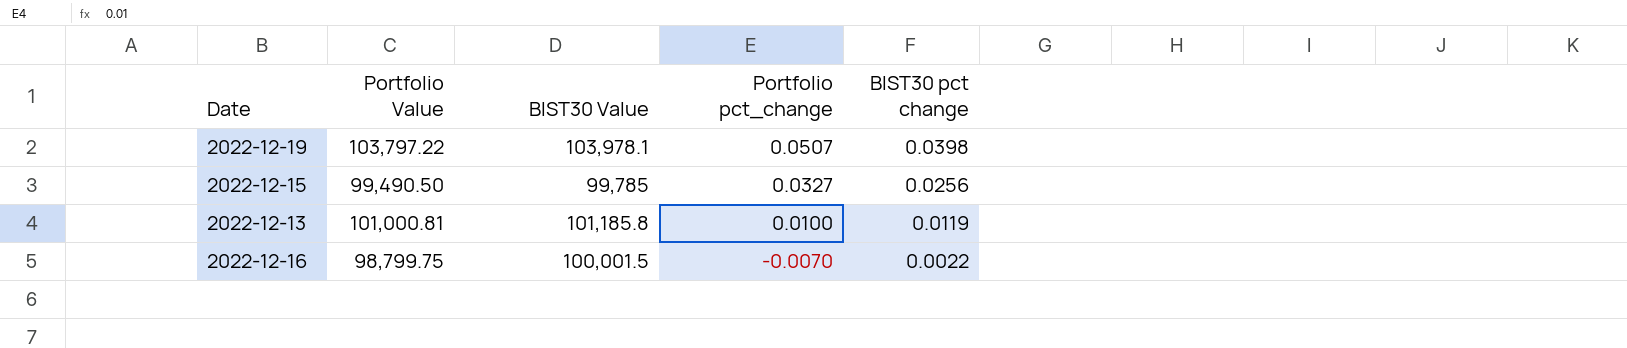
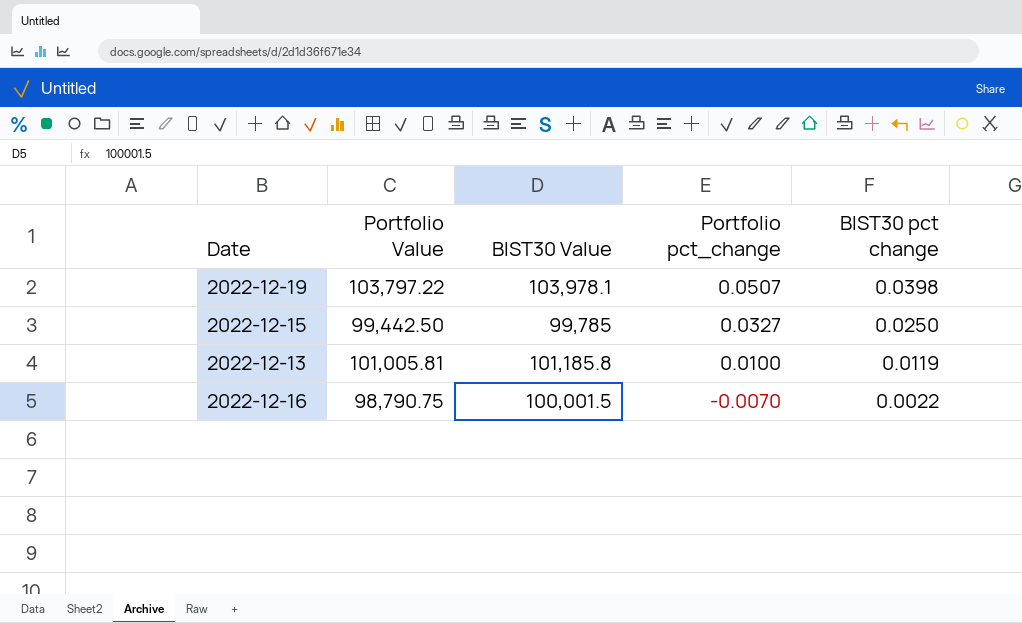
2022-12-15 | Portfolio Value: 99,490.50 -> 99,442.50
2022-12-15 | BIST30 pct change: 0.0256 -> 0.0250
2022-12-13 | Portfolio Value: 101,000.81 -> 101,005.81
2022-12-16 | Portfolio Value: 98,799.75 -> 98,790.75

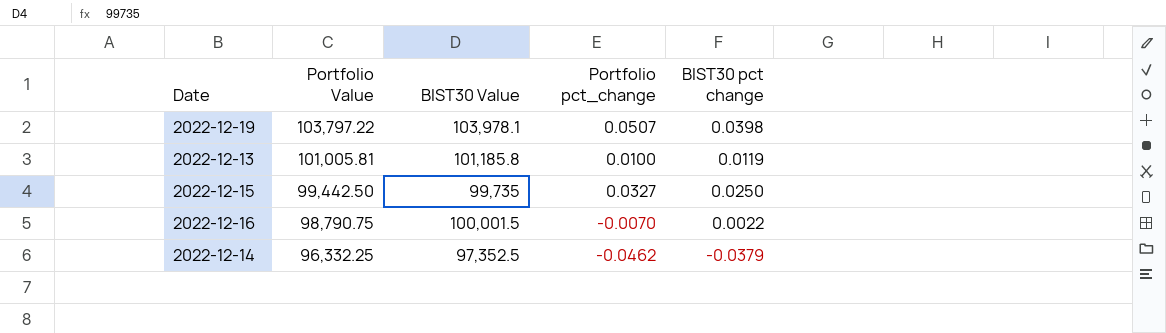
row order: Portfolio pct_change descending -> Portfolio Value descending
2022-12-15 | BIST30 Value: 99,785 -> 99,735
row 2022-12-14: none -> 96,332.25 | 97,352.5 | -0.0462 | -0.0379

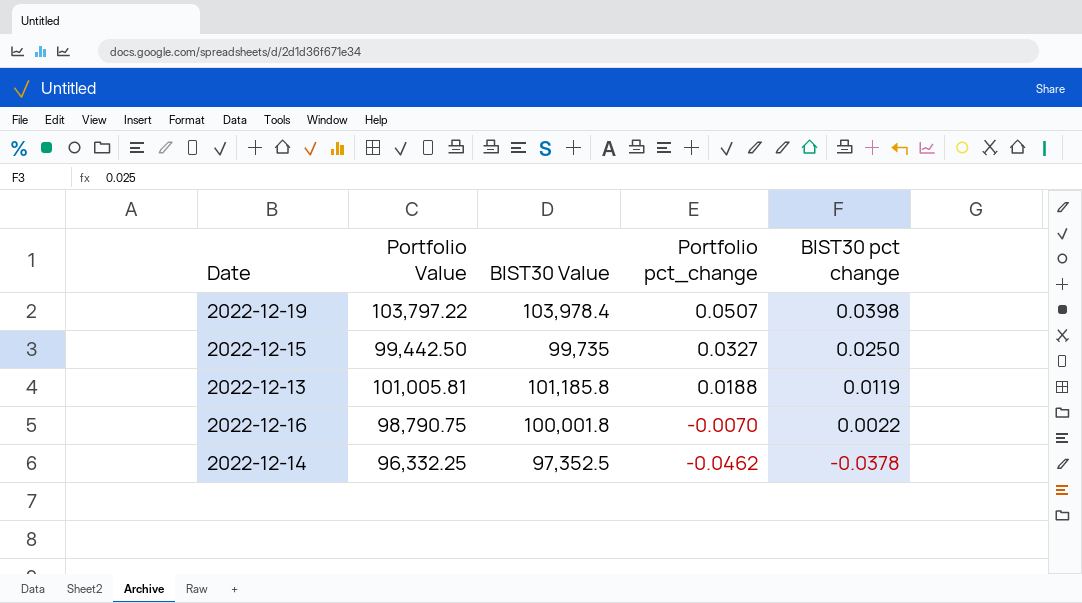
row order: Portfolio Value descending -> Portfolio pct_change descending
2022-12-19 | BIST30 Value: 103,978.1 -> 103,978.4
2022-12-13 | Portfolio pct_change: 0.0100 -> 0.0188
2022-12-16 | BIST30 Value: 100,001.5 -> 100,001.8
2022-12-14 | BIST30 pct change: -0.0379 -> -0.0378

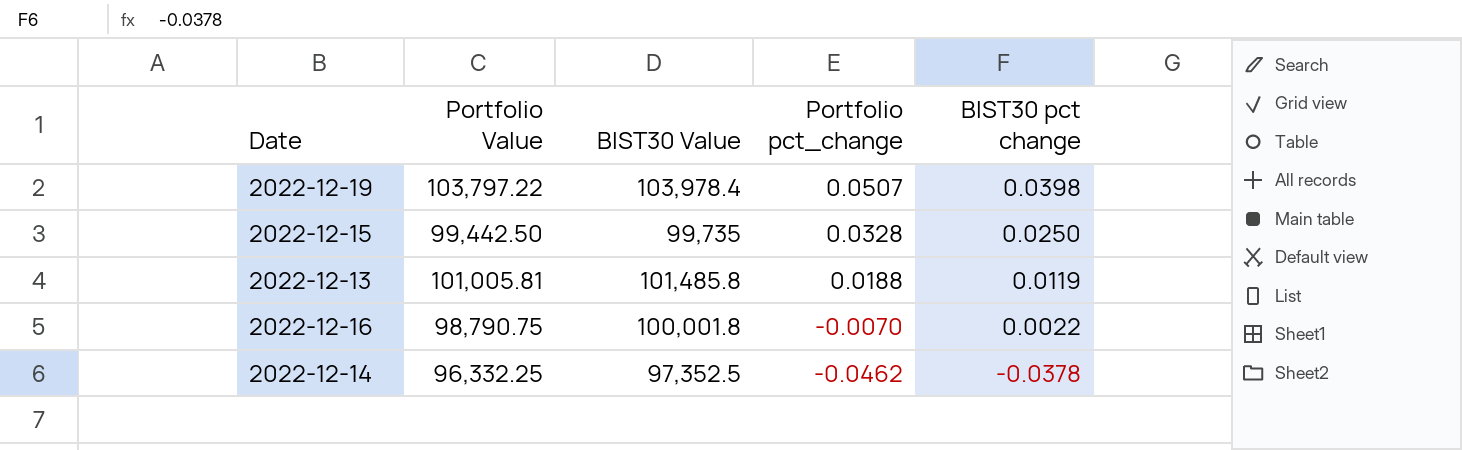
2022-12-15 | Portfolio pct_change: 0.0327 -> 0.0328
2022-12-13 | BIST30 Value: 101,185.8 -> 101,485.8

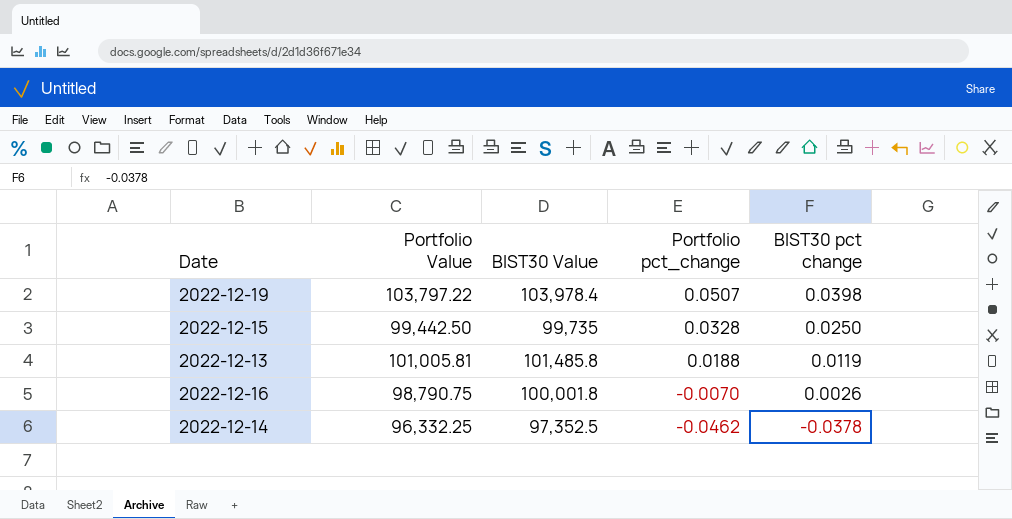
2022-12-16 | BIST30 pct change: 0.0022 -> 0.0026

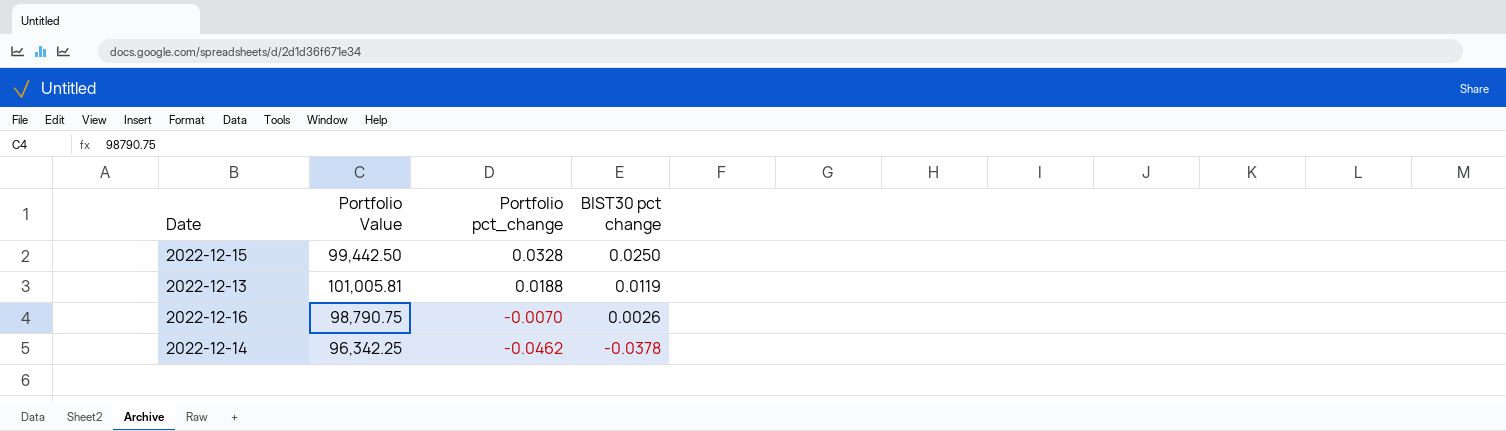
column BIST30 Value | position: 3 -> none
row 2022-12-19: 103,797.22 | 103,978.4 | 0.0507 | 0.0398 -> none
2022-12-14 | Portfolio Value: 96,332.25 -> 96,342.25

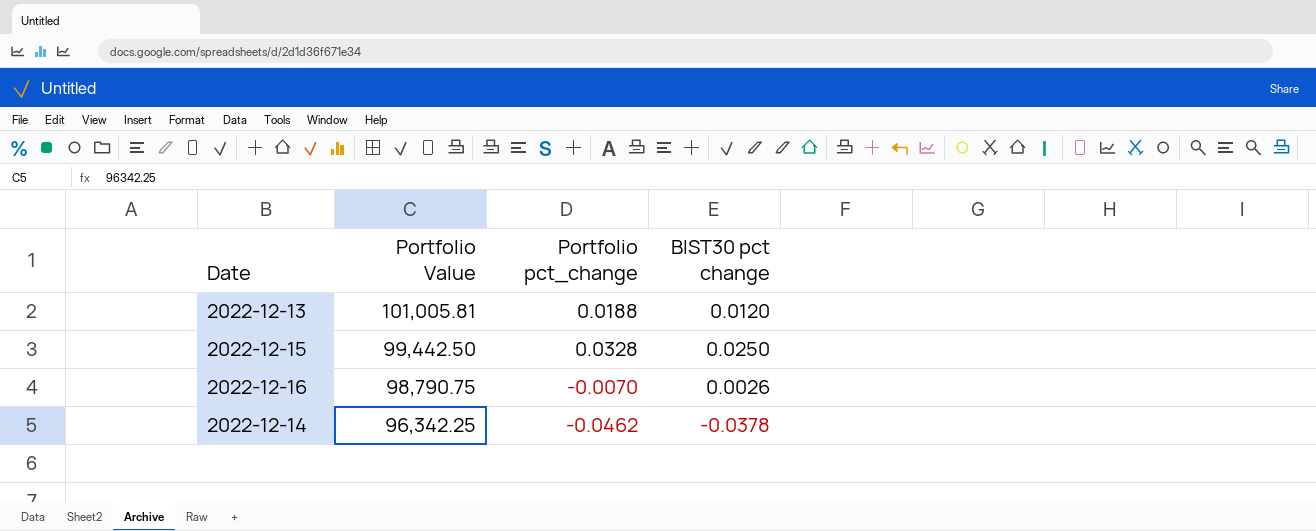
row order: Portfolio pct_change descending -> Portfolio Value descending
2022-12-13 | BIST30 pct change: 0.0119 -> 0.0120

